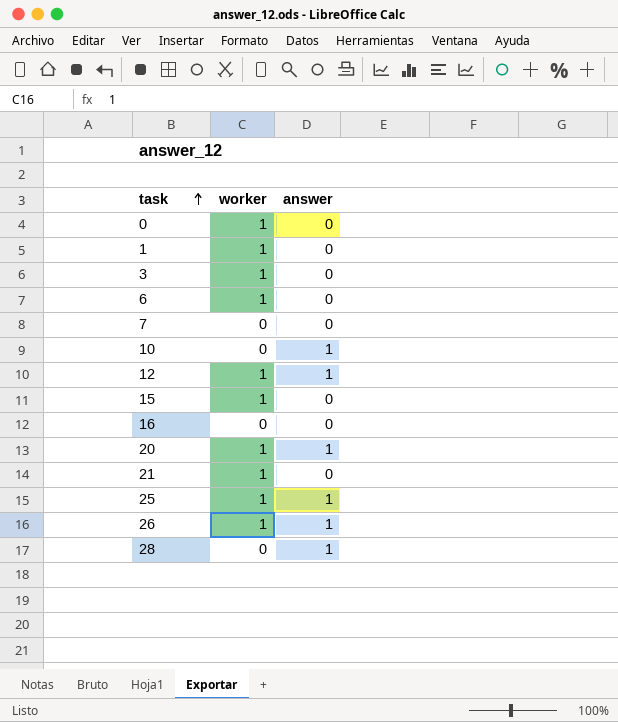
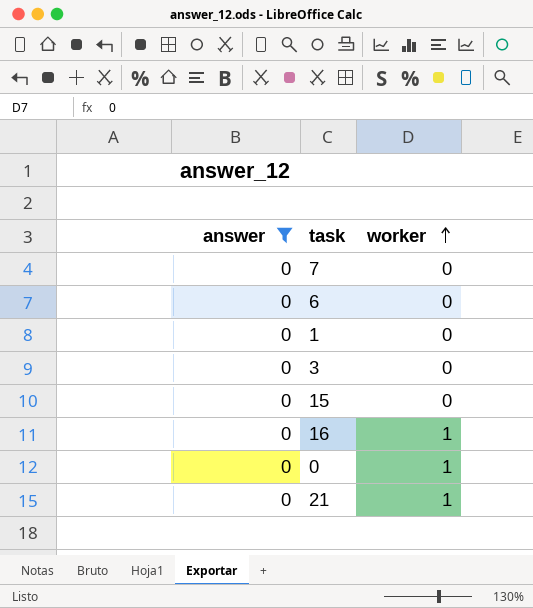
filter: none -> answer = 0
row order: task ascending -> worker ascending
column answer | position: 3 -> 1
6 | worker: 1 -> 0
1 | worker: 1 -> 0
3 | worker: 1 -> 0
15 | worker: 1 -> 0
16 | worker: 0 -> 1

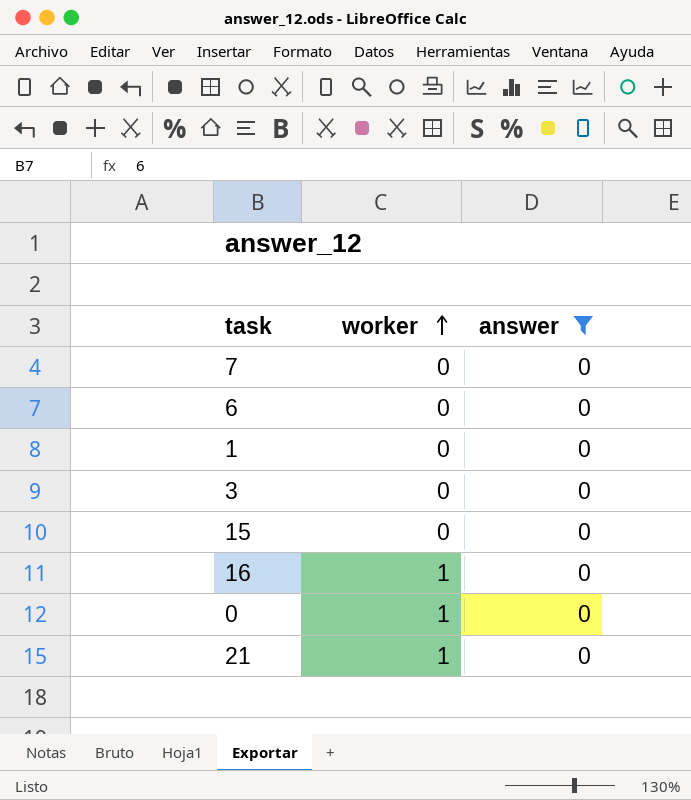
column answer | position: 1 -> 3

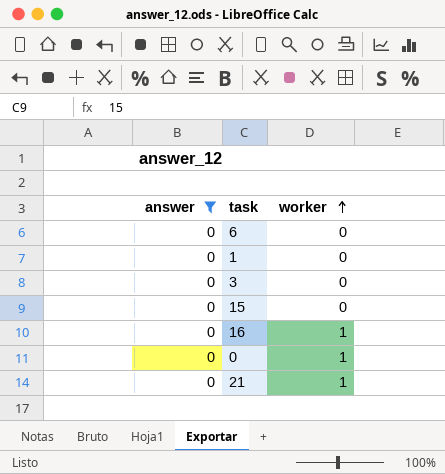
column answer | position: 3 -> 1
row 7: 0 | 0 -> none

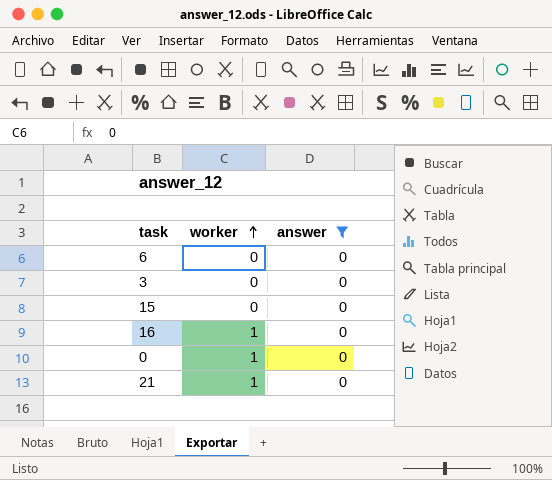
column answer | position: 1 -> 3
row 1: 0 | 0 -> none

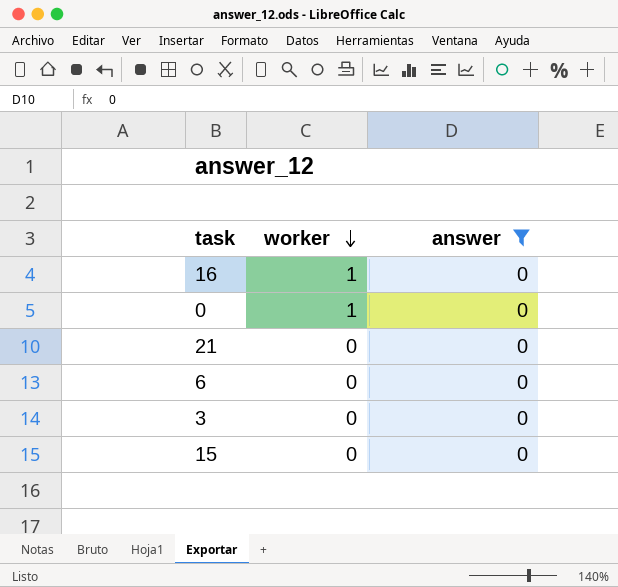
row order: worker ascending -> worker descending
21 | worker: 1 -> 0

